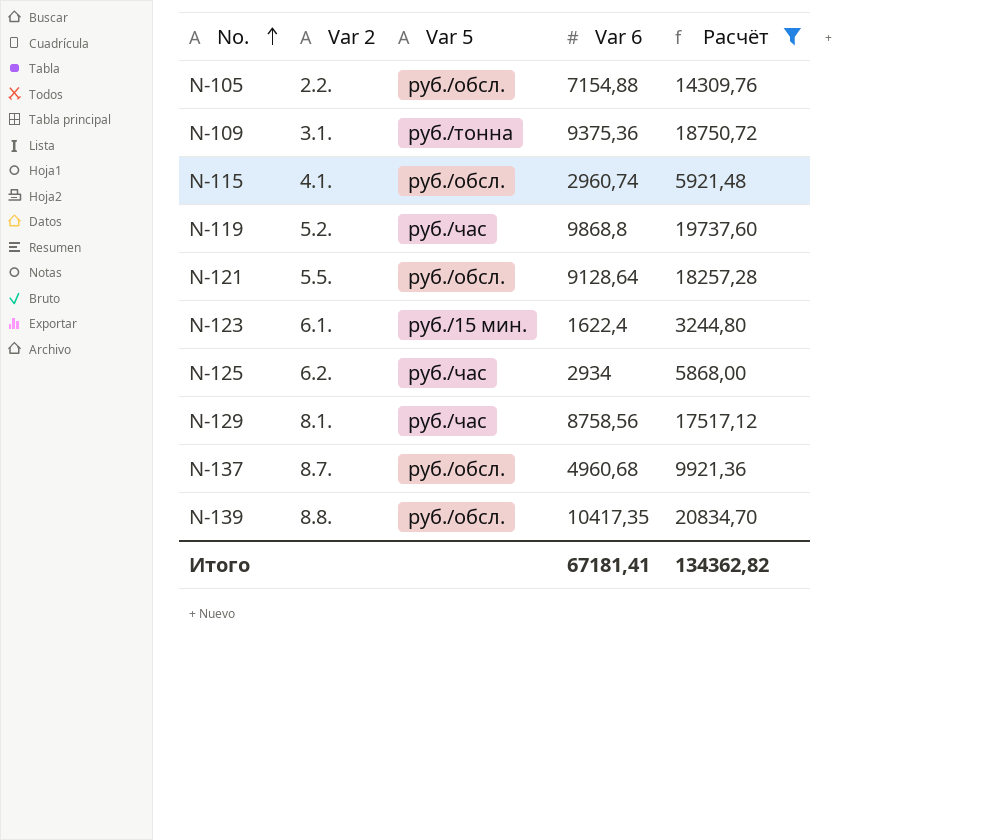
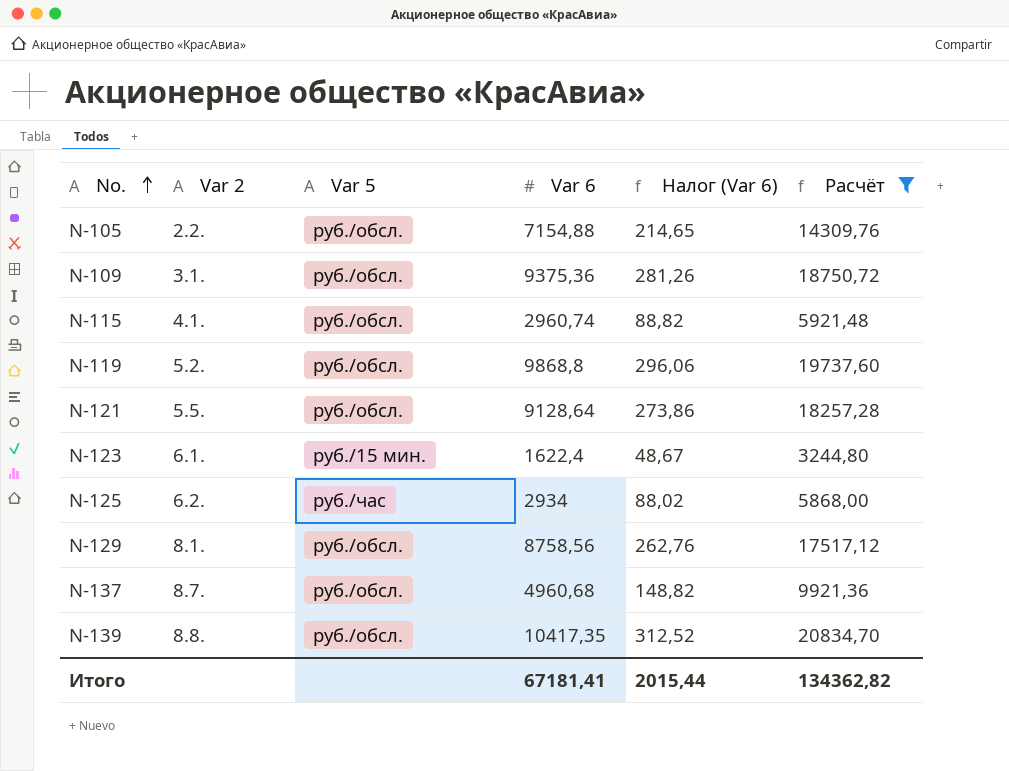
column Налог (Var 6) | formula: none -> [Var 6] * 0,03
N-109 | Var 5: руб./тонна -> руб./обсл.
N-119 | Var 5: руб./час -> руб./обсл.
N-129 | Var 5: руб./час -> руб./обсл.

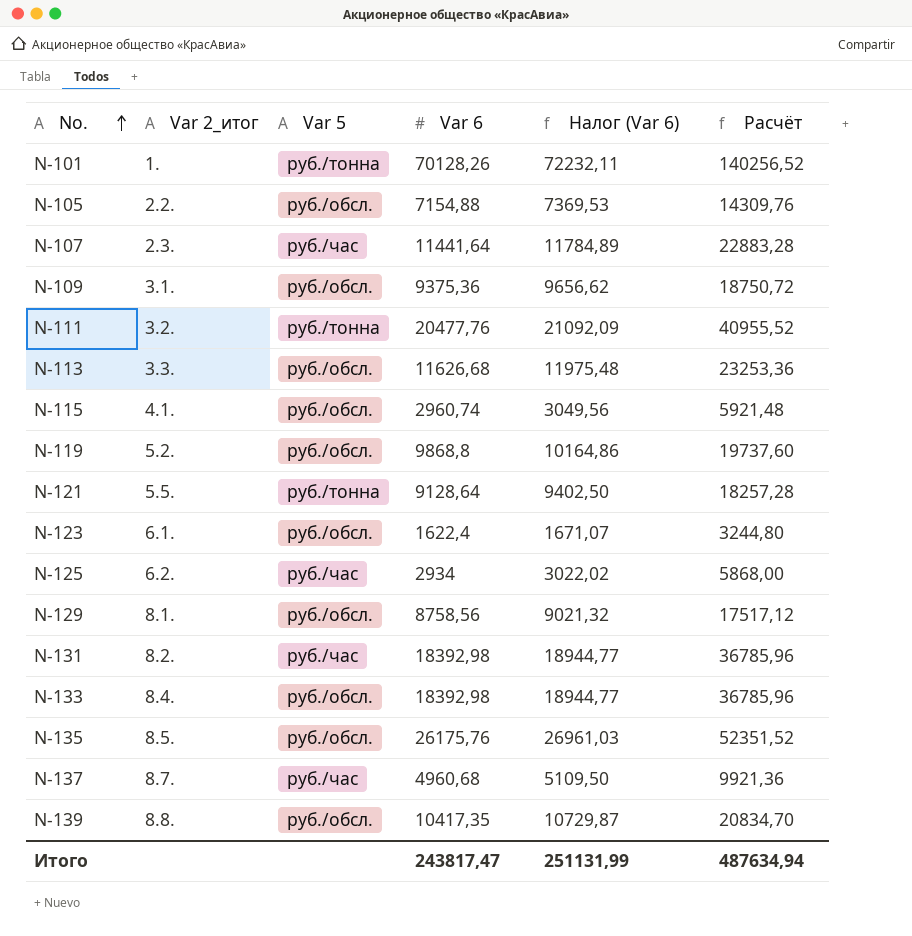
filter: Расчёт <= 20834,70 -> none
column name: Var 2 -> Var 2_итог
column Налог (Var 6) | formula: [Var 6] * 0,03 -> [Var 6] * 1,03
N-121 | Var 5: руб./обсл. -> руб./тонна
N-123 | Var 5: руб./15 мин. -> руб./обсл.
N-137 | Var 5: руб./обсл. -> руб./час
Итого | Var 6: 67181,41 -> 243817,47
Итого | Налог (Var 6): 2015,44 -> 251131,99
Итого | Расчёт: 134362,82 -> 487634,94

